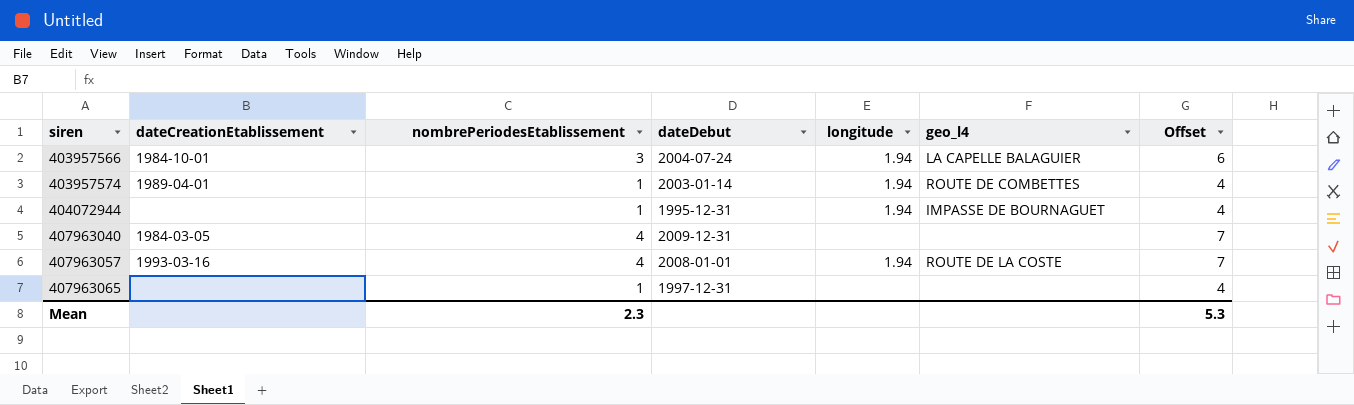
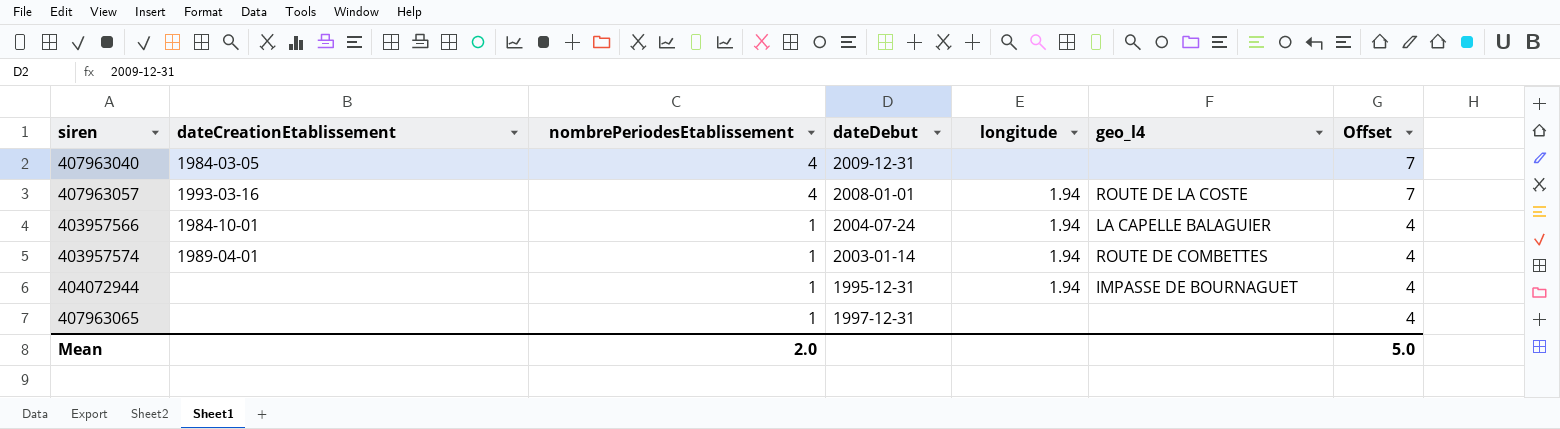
row order: siren ascending -> nombrePeriodesEtablissement descending
403957566 | nombrePeriodesEtablissement: 3 -> 1
403957566 | Offset: 6 -> 4
Mean | nombrePeriodesEtablissement: 2.3 -> 2.0
Mean | Offset: 5.3 -> 5.0

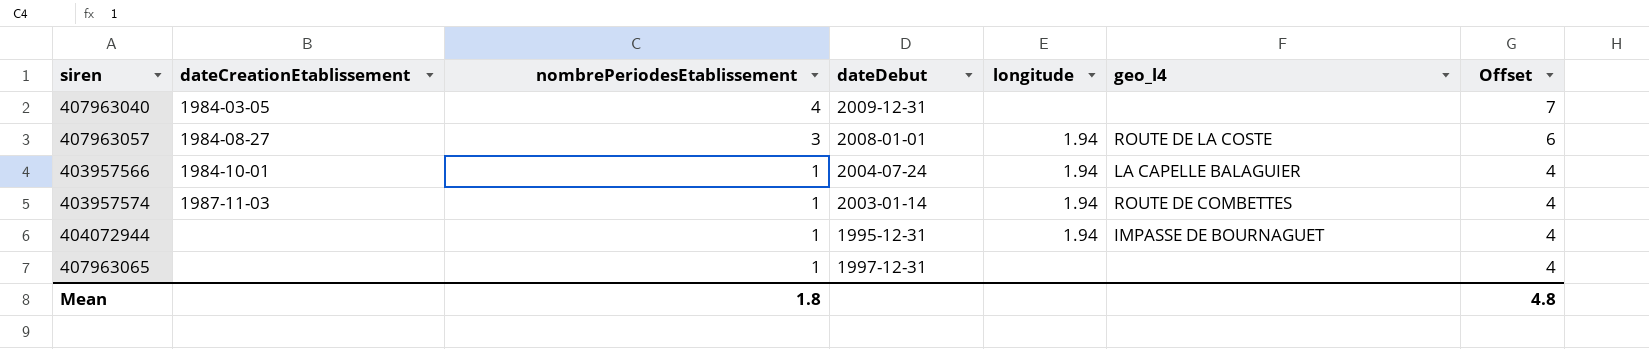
407963057 | dateCreationEtablissement: 1993-03-16 -> 1984-08-27
407963057 | nombrePeriodesEtablissement: 4 -> 3
407963057 | Offset: 7 -> 6
403957574 | dateCreationEtablissement: 1989-04-01 -> 1987-11-03
Mean | nombrePeriodesEtablissement: 2.0 -> 1.8
Mean | Offset: 5.0 -> 4.8

